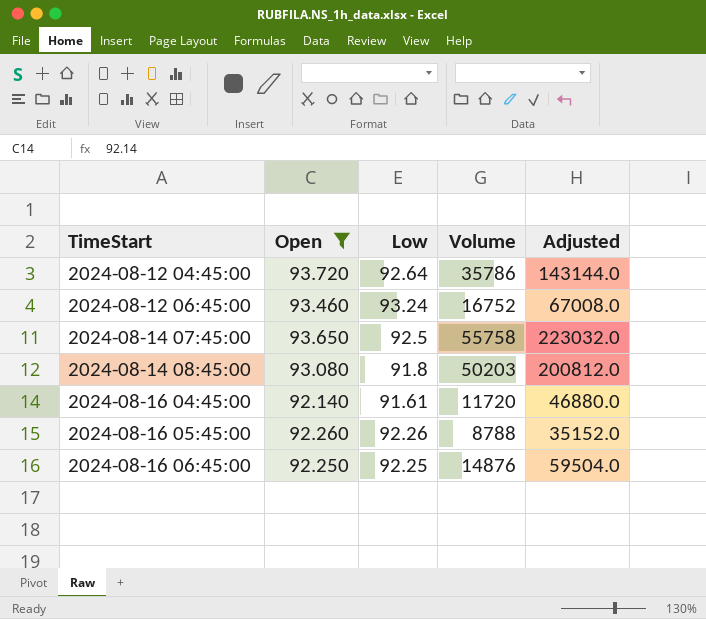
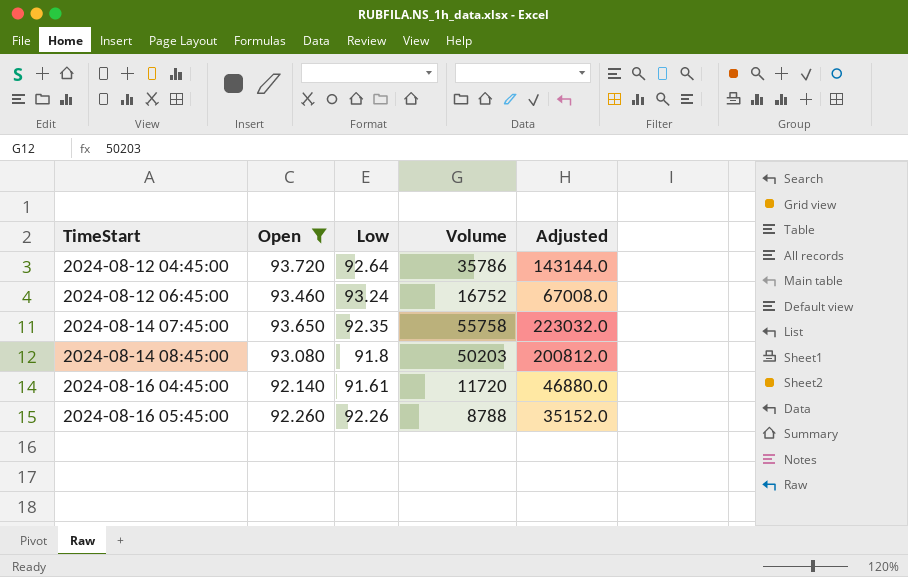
row 2024-08-16 06:45:00: 92.250 | 92.25 | 14876 | 59504.0 -> none
2024-08-14 07:45:00 | Low: 92.5 -> 92.35

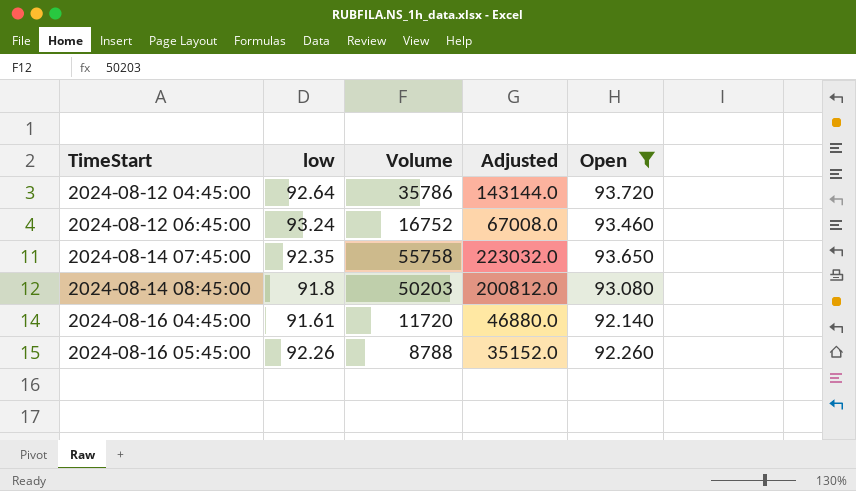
column name: Low -> low
column Open | position: 2 -> 5

